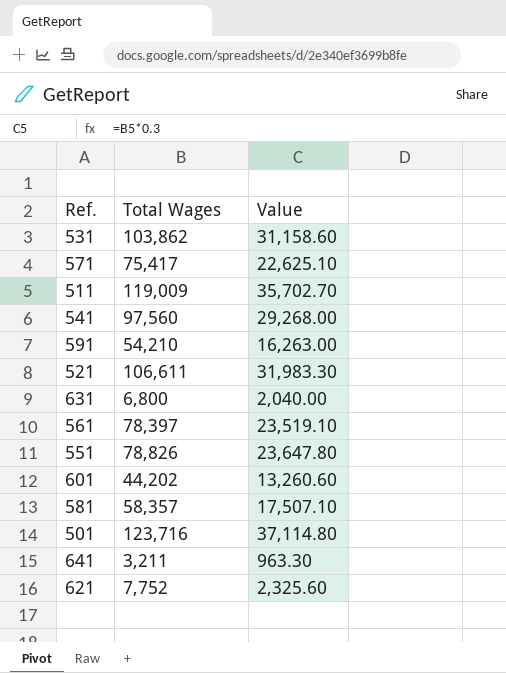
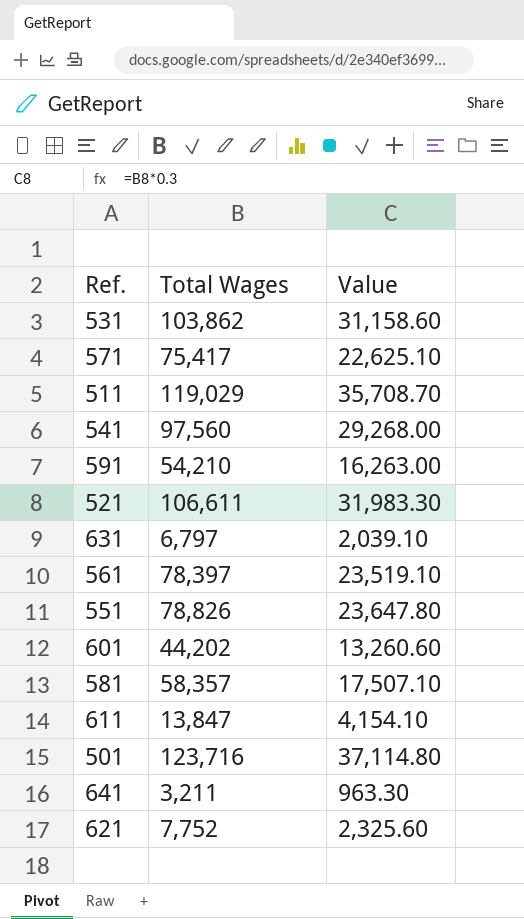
511 | Total Wages: 119,009 -> 119,029
511 | Value: 35,702.70 -> 35,708.70
631 | Total Wages: 6,800 -> 6,797
631 | Value: 2,040.00 -> 2,039.10
row 611: none -> 13,847 | 4,154.10

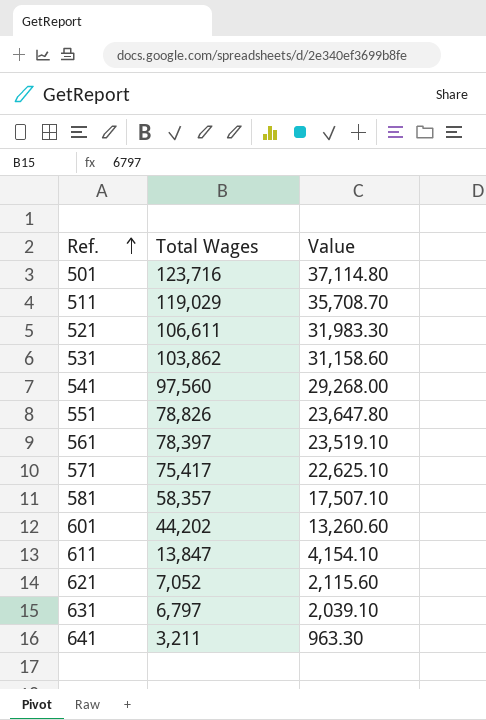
row order: none -> Ref. ascending
row 591: 54,210 | 16,263.00 -> none
621 | Total Wages: 7,752 -> 7,052
621 | Value: 2,325.60 -> 2,115.60

